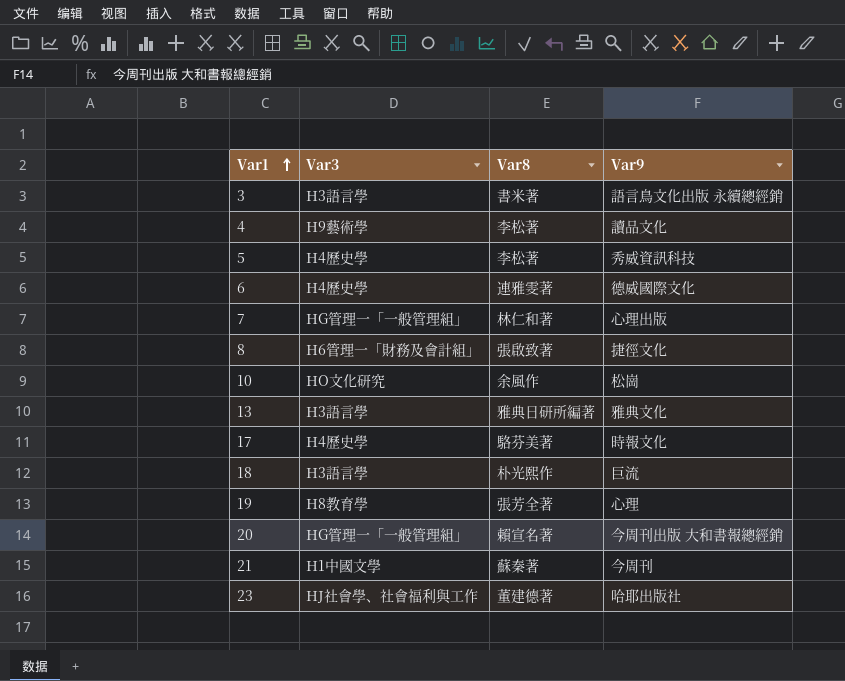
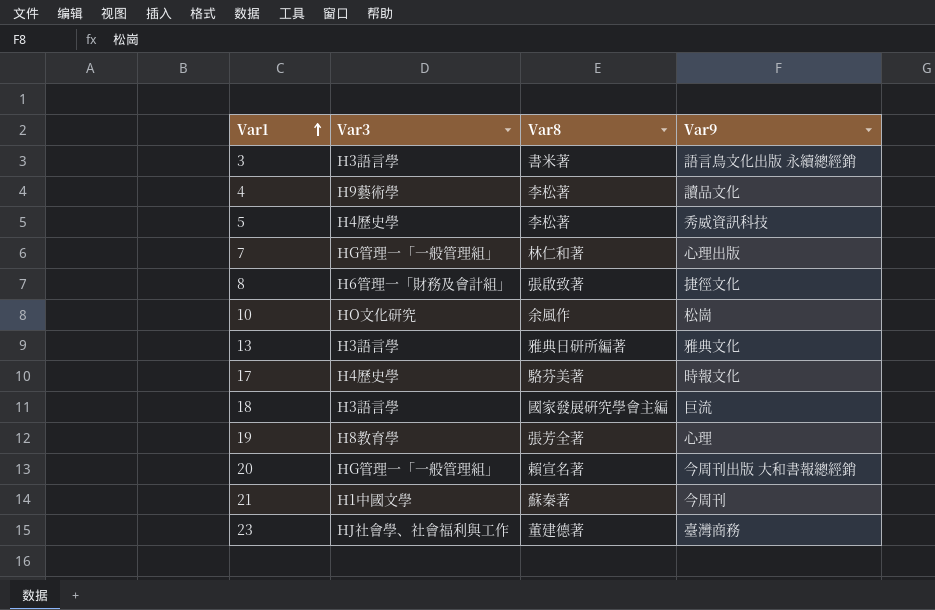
row 6: H4歷史學 | 連雅雯著 | 德威國際文化 -> none
18 | Var8: 朴光熙作 -> 國家發展硏究學會主編
23 | Var9: 哈耶出版社 -> 臺灣商務

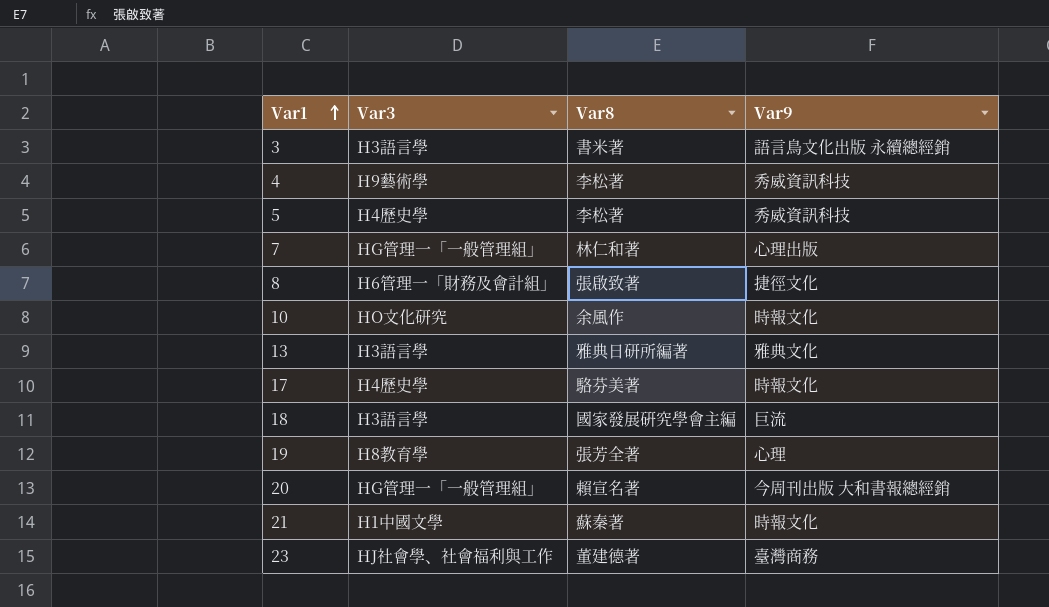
4 | Var9: 讀品文化 -> 秀威資訊科技
10 | Var9: 松崗 -> 時報文化
21 | Var9: 今周刊 -> 時報文化

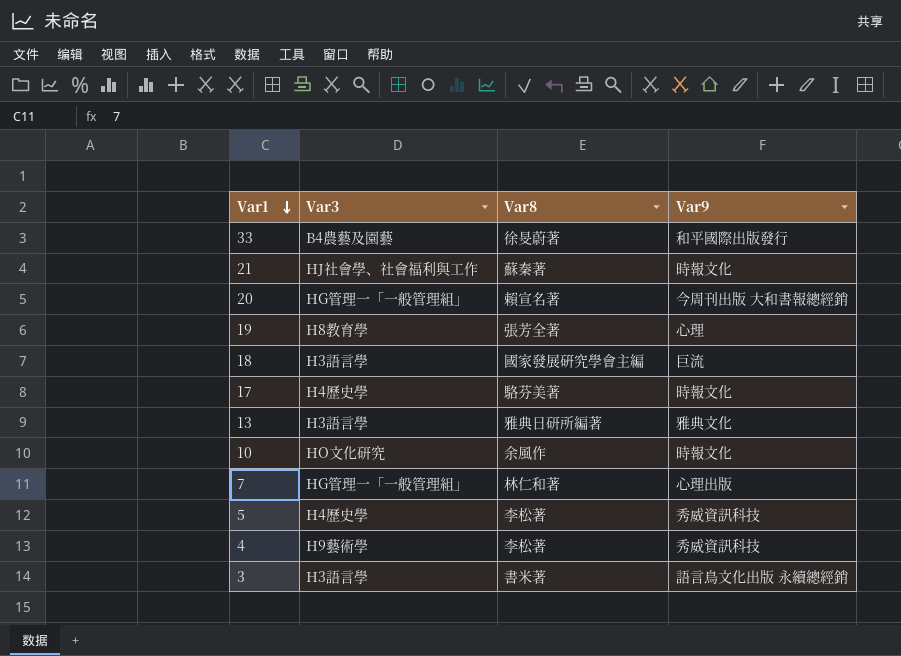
row order: Var1 ascending -> Var1 descending
row 8: H6管理一「財務及會計組」 | 張啟致著 | 捷徑文化 -> none
row 23: HJ社會學、社會福利與工作 | 董建德著 | 臺灣商務 -> none
row 33: none -> B4農藝及園藝 | 徐旻蔚著 | 和平國際出版發行
21 | Var3: H1中國文學 -> HJ社會學、社會福利與工作

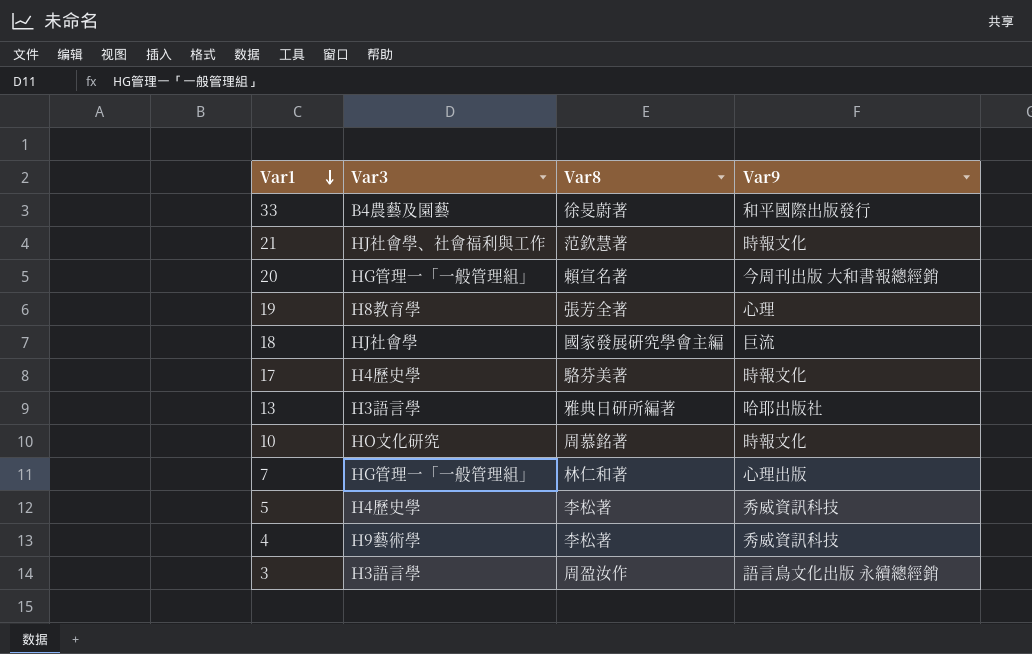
21 | Var8: 蘇秦著 -> 范欽慧著
18 | Var3: H3語言學 -> HJ社會學
13 | Var9: 雅典文化 -> 哈耶出版社
10 | Var8: 余風作 -> 周慕銘著
3 | Var8: 書米著 -> 周盈汝作

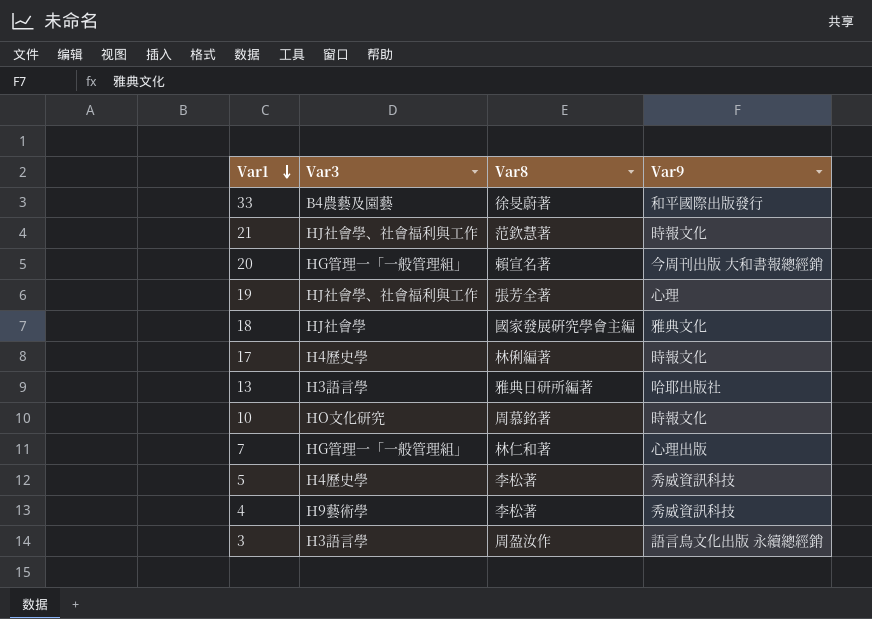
19 | Var3: H8教育學 -> HJ社會學、社會福利與工作
18 | Var9: 巨流 -> 雅典文化
17 | Var8: 駱芬美著 -> 林俐編著

